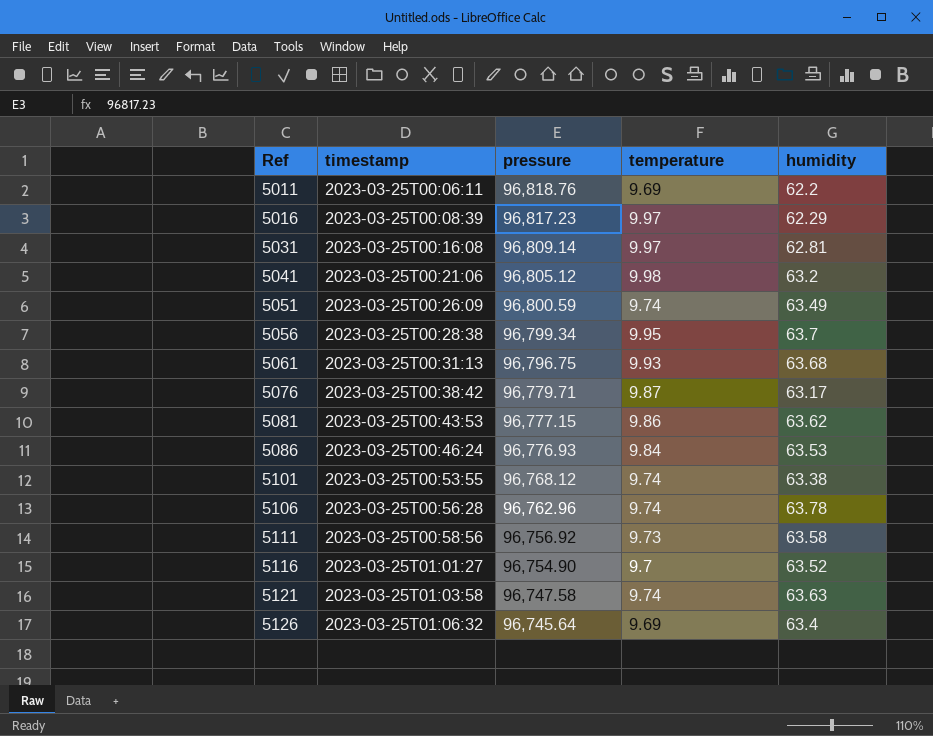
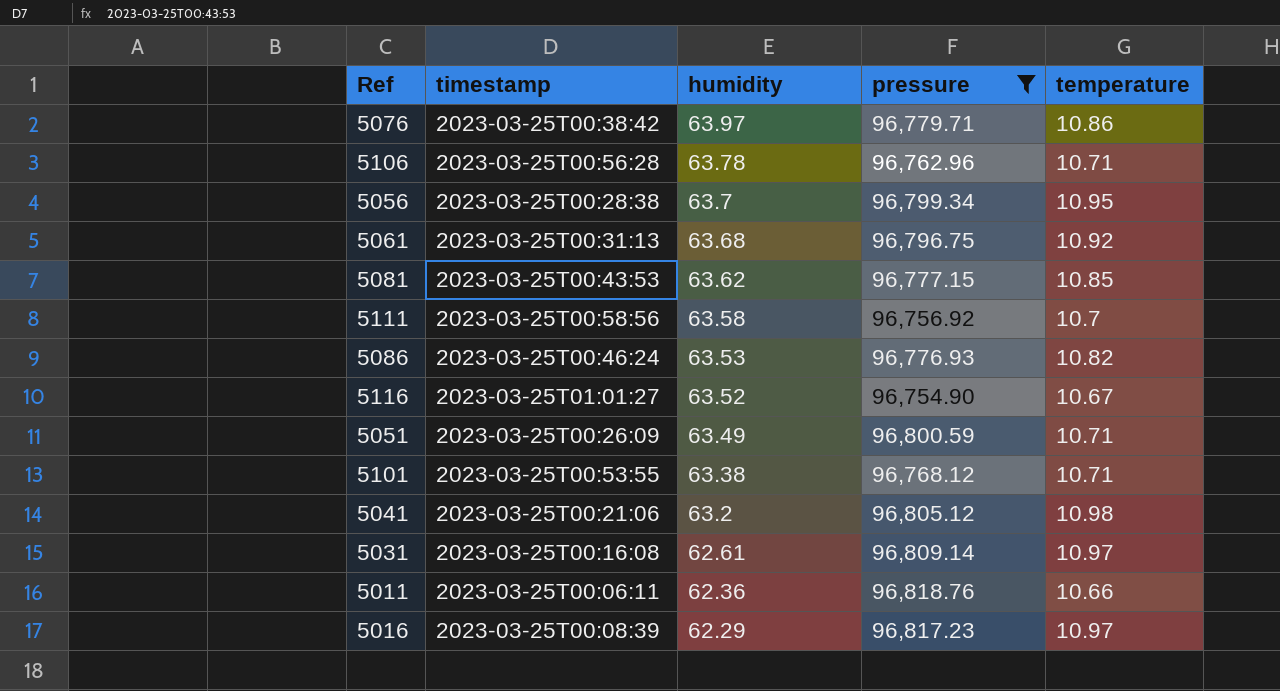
filter: none -> pressure >= 96,754.90
row order: Ref ascending -> humidity descending
column humidity | position: 5 -> 3
5076 | humidity: 63.17 -> 63.97
5076 | temperature: 9.87 -> 10.86
5106 | temperature: 9.74 -> 10.71
5056 | temperature: 9.95 -> 10.95
5061 | temperature: 9.93 -> 10.92
5081 | temperature: 9.86 -> 10.85
5111 | temperature: 9.73 -> 10.7
5086 | temperature: 9.84 -> 10.82
5116 | temperature: 9.7 -> 10.67
5051 | temperature: 9.74 -> 10.71
5101 | temperature: 9.74 -> 10.71
5041 | temperature: 9.98 -> 10.98
5031 | humidity: 62.81 -> 62.61
5031 | temperature: 9.97 -> 10.97
5011 | humidity: 62.2 -> 62.36
5011 | temperature: 9.69 -> 10.66
5016 | temperature: 9.97 -> 10.97

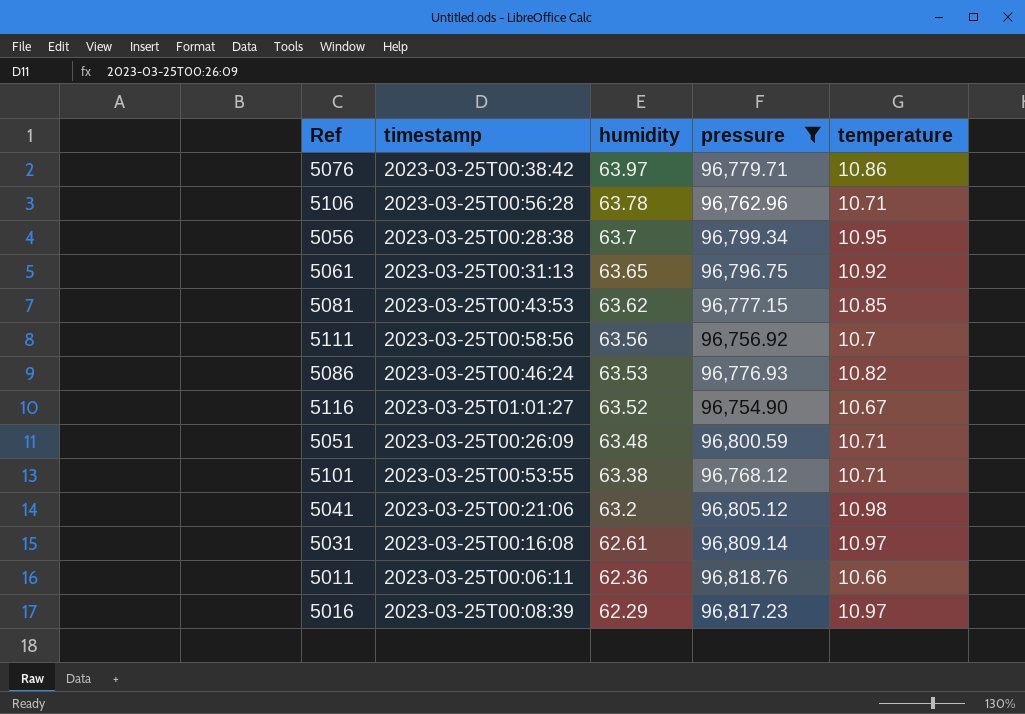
5061 | humidity: 63.68 -> 63.65
5111 | humidity: 63.58 -> 63.56
5051 | humidity: 63.49 -> 63.48

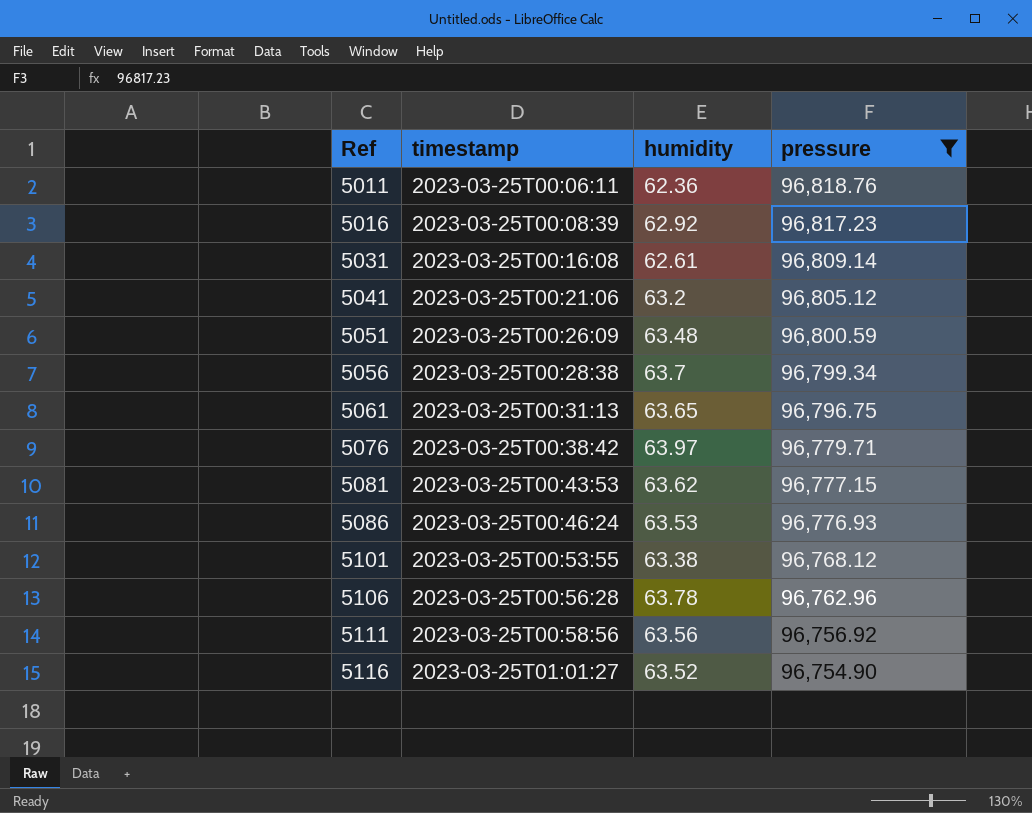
row order: humidity descending -> Ref ascending
column temperature | position: 5 -> none
5016 | humidity: 62.29 -> 62.92

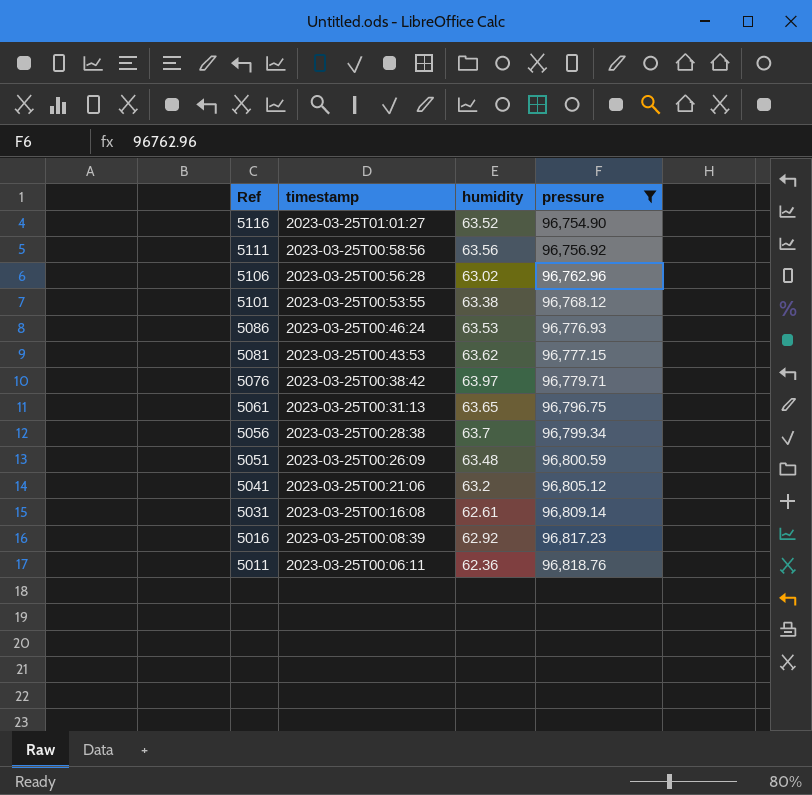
row order: Ref ascending -> Ref descending
5106 | humidity: 63.78 -> 63.02

